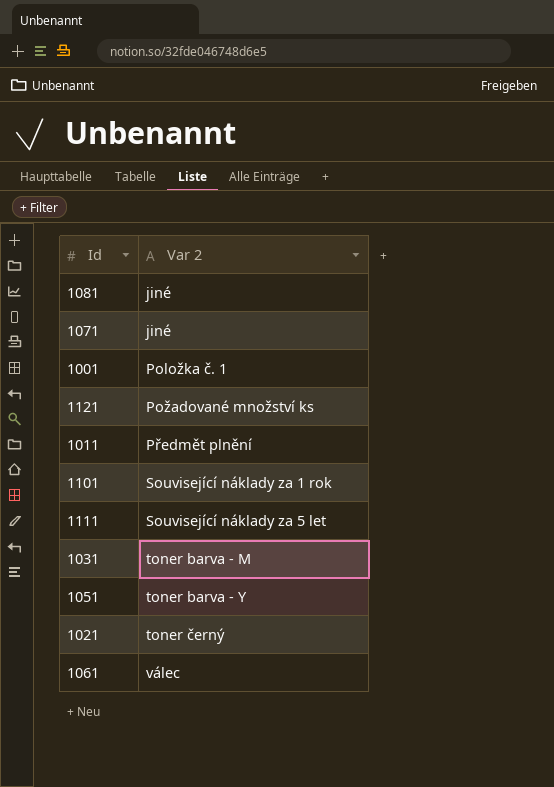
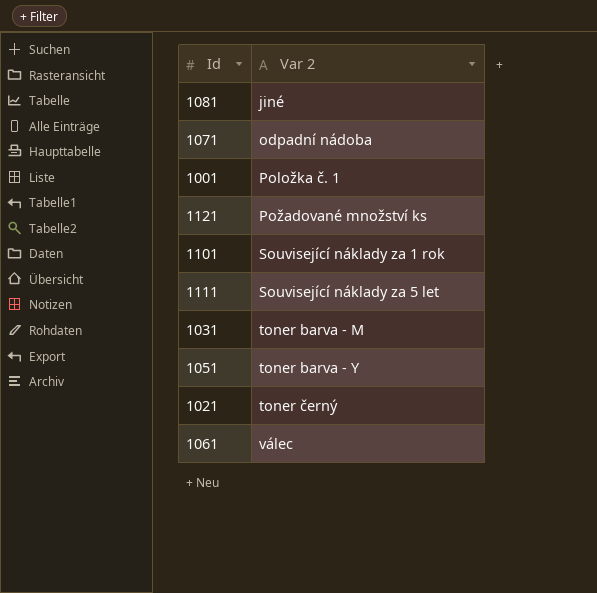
row 1011: Předmět plnění -> none
1071 | Var 2: jiné -> odpadní nádoba

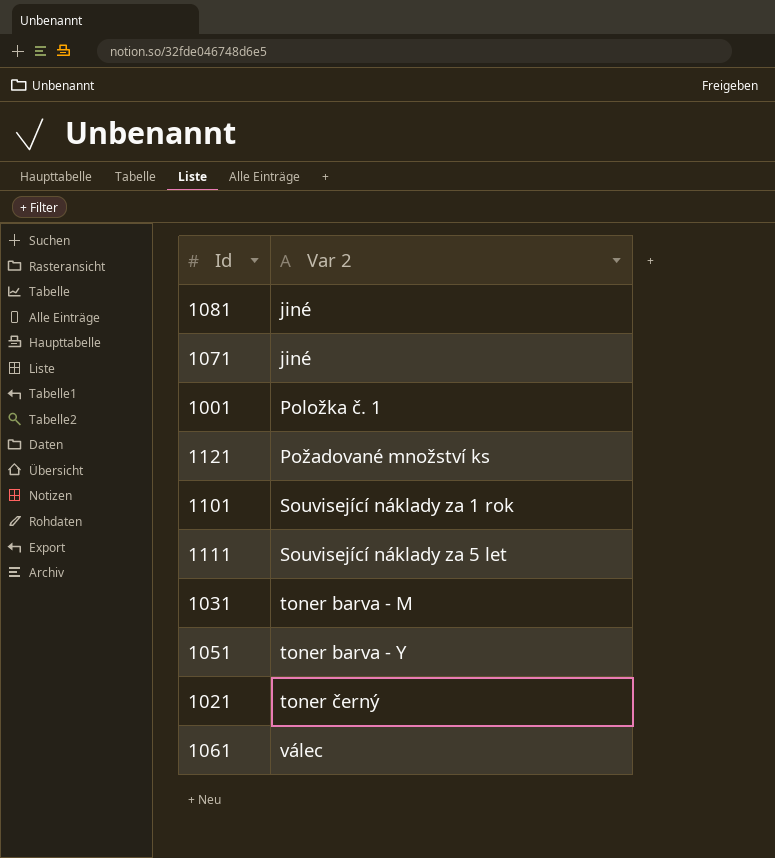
1071 | Var 2: odpadní nádoba -> jiné

